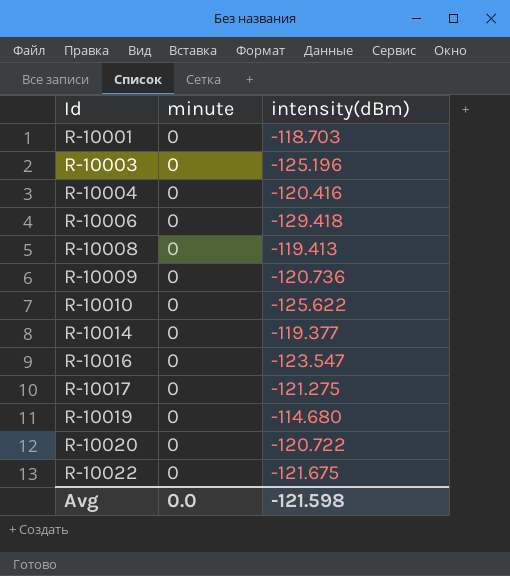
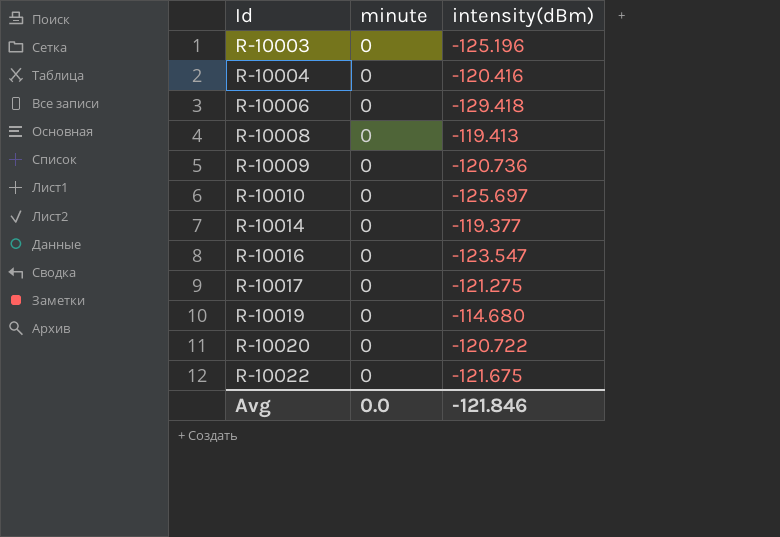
row R-10001: 0 | -118.703 -> none
R-10010 | intensity(dBm): -125.622 -> -125.697
Avg | intensity(dBm): -121.598 -> -121.846

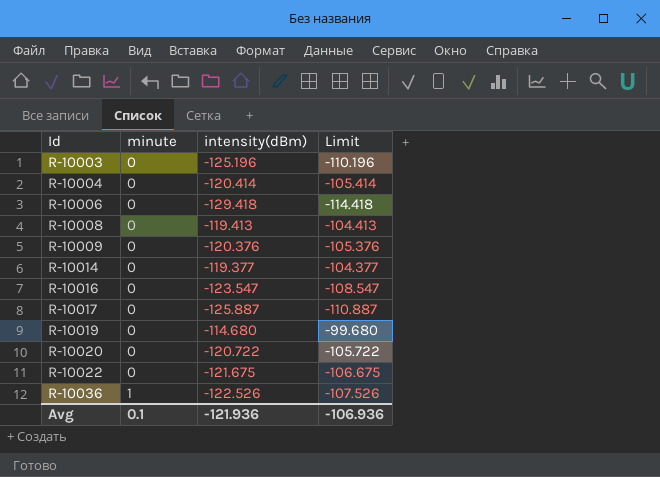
column Limit | formula: none -> [intensity(dBm)] + 15
row R-10010: 0 | -125.697 -> none
R-10004 | intensity(dBm): -120.416 -> -120.414
R-10009 | intensity(dBm): -120.736 -> -120.376
R-10017 | intensity(dBm): -121.275 -> -125.887
row R-10036: none -> 1 | -122.526 | -107.526
Avg | minute: 0.0 -> 0.1
Avg | intensity(dBm): -121.846 -> -121.936

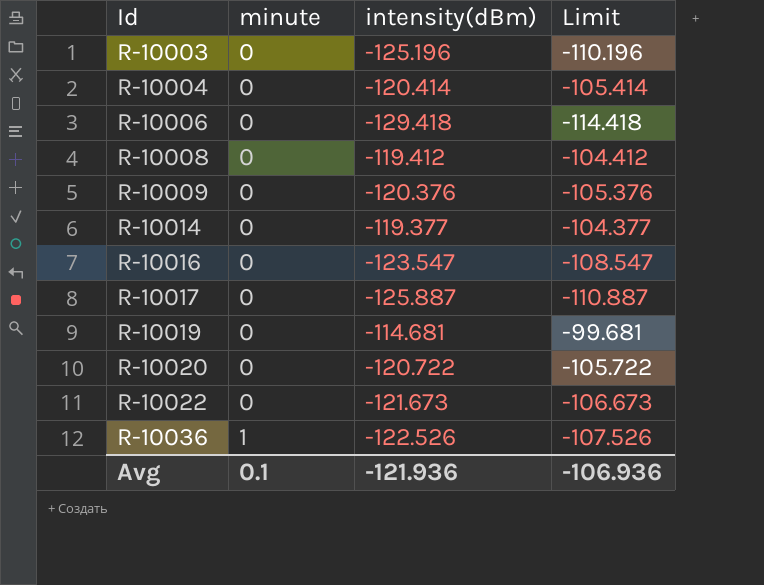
R-10008 | intensity(dBm): -119.413 -> -119.412
R-10008 | Limit: -104.413 -> -104.412
R-10019 | intensity(dBm): -114.680 -> -114.681
R-10019 | Limit: -99.680 -> -99.681
R-10022 | intensity(dBm): -121.675 -> -121.673
R-10022 | Limit: -106.675 -> -106.673

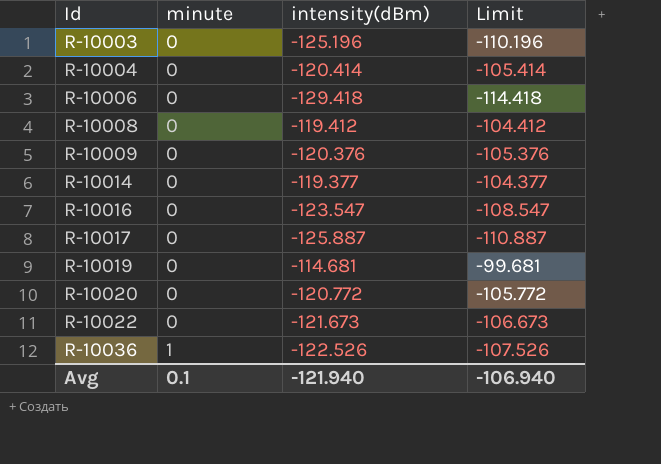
R-10020 | intensity(dBm): -120.722 -> -120.772
R-10020 | Limit: -105.722 -> -105.772
Avg | intensity(dBm): -121.936 -> -121.940
Avg | Limit: -106.936 -> -106.940

